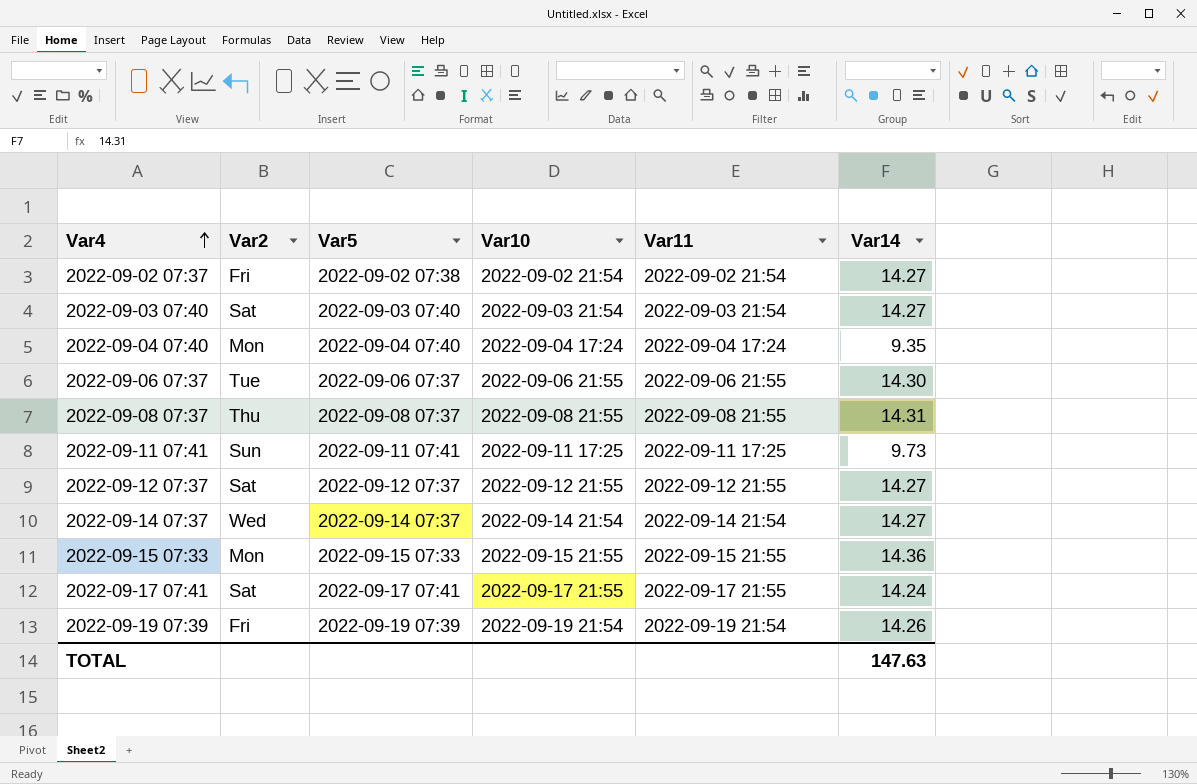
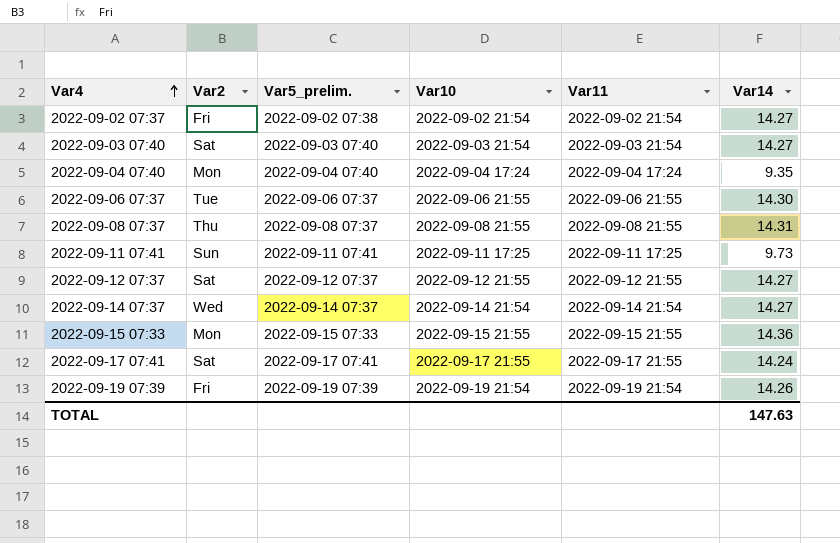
column name: Var5 -> Var5_prelim.

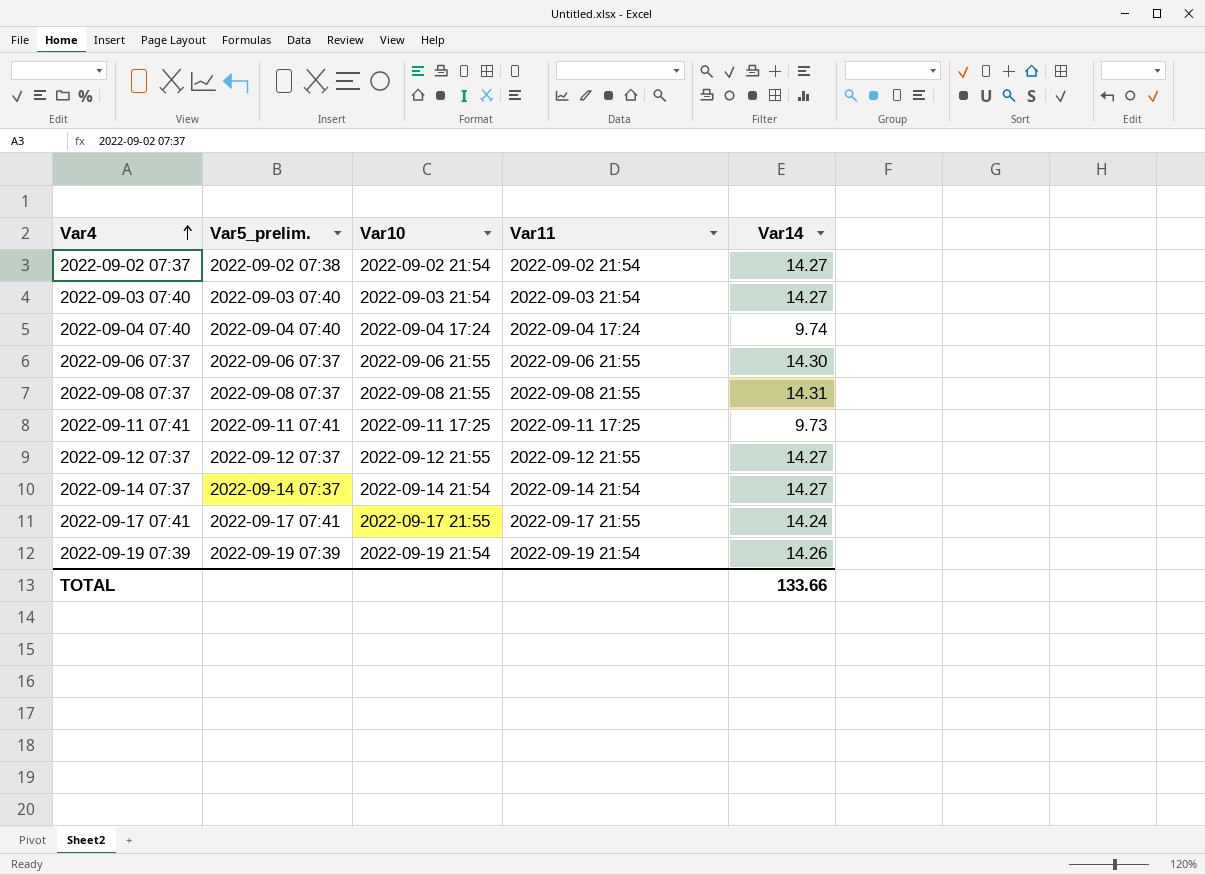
column Var2 | position: 2 -> none
row 2022-09-15 07:33: Mon | 2022-09-15 07:33 | 2022-09-15 21:55 | 2022-09-15 21:55 | 14.36 -> none
2022-09-04 07:40 | Var14: 9.35 -> 9.74
TOTAL | Var14: 147.63 -> 133.66

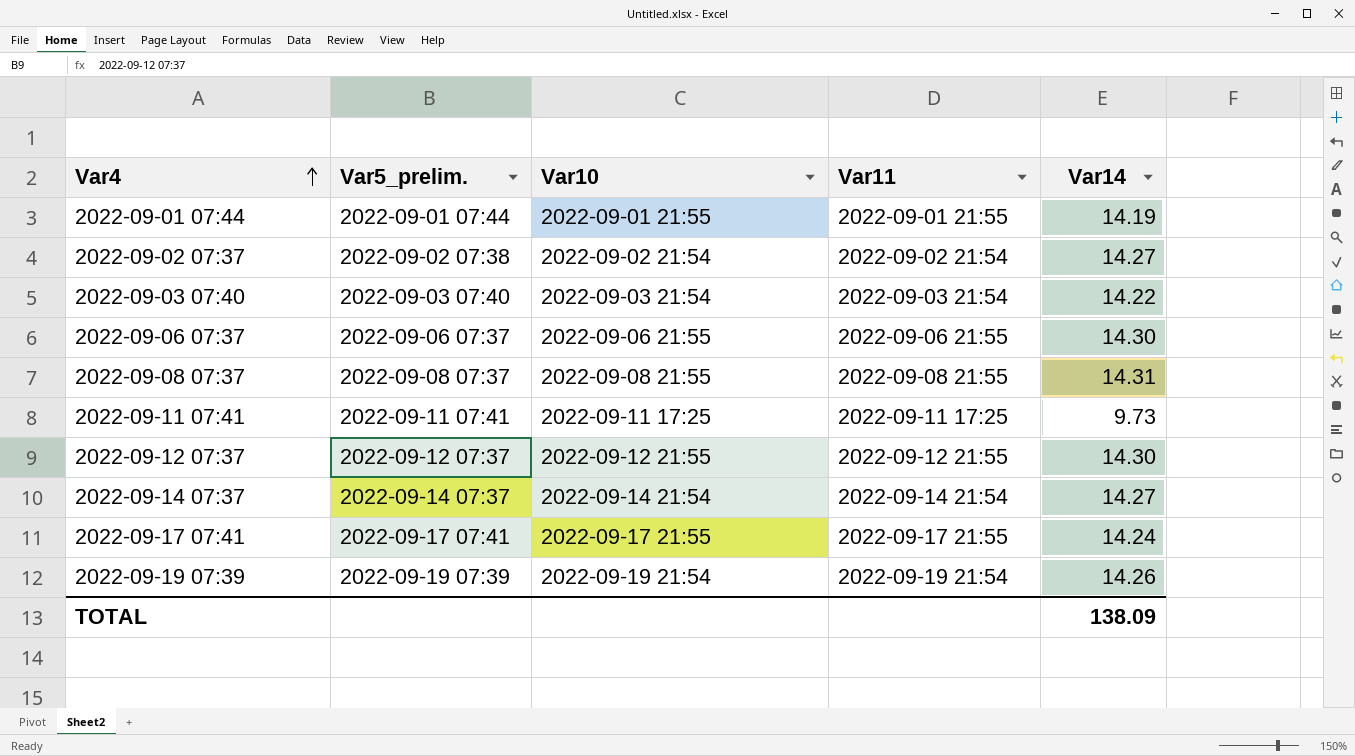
row 2022-09-04 07:40: 2022-09-04 07:40 | 2022-09-04 17:24 | 2022-09-04 17:24 | 9.74 -> none
row 2022-09-01 07:44: none -> 2022-09-01 07:44 | 2022-09-01 21:55 | 2022-09-01 21:55 | 14.19
2022-09-03 07:40 | Var14: 14.27 -> 14.22
2022-09-12 07:37 | Var14: 14.27 -> 14.30
TOTAL | Var14: 133.66 -> 138.09

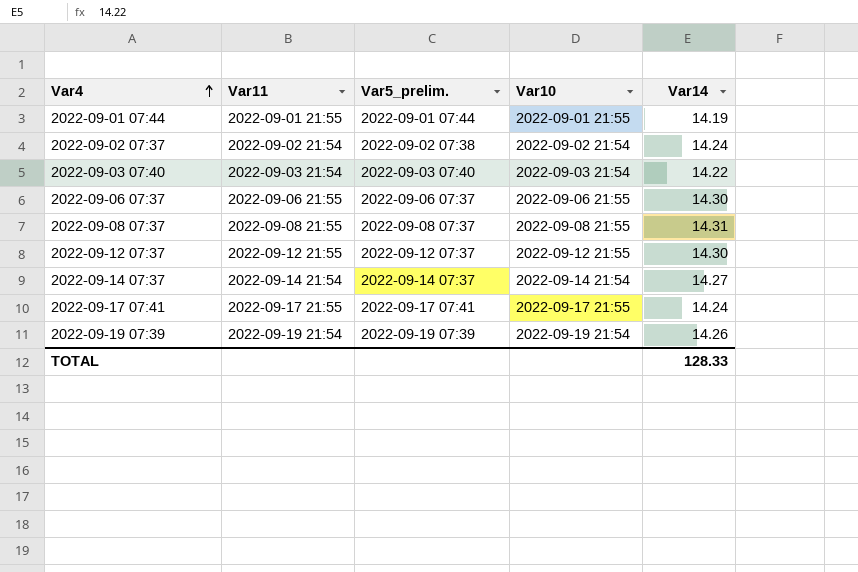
column Var11 | position: 4 -> 2
row 2022-09-11 07:41: 2022-09-11 07:41 | 2022-09-11 17:25 | 2022-09-11 17:25 | 9.73 -> none
2022-09-02 07:37 | Var14: 14.27 -> 14.24
TOTAL | Var14: 138.09 -> 128.33

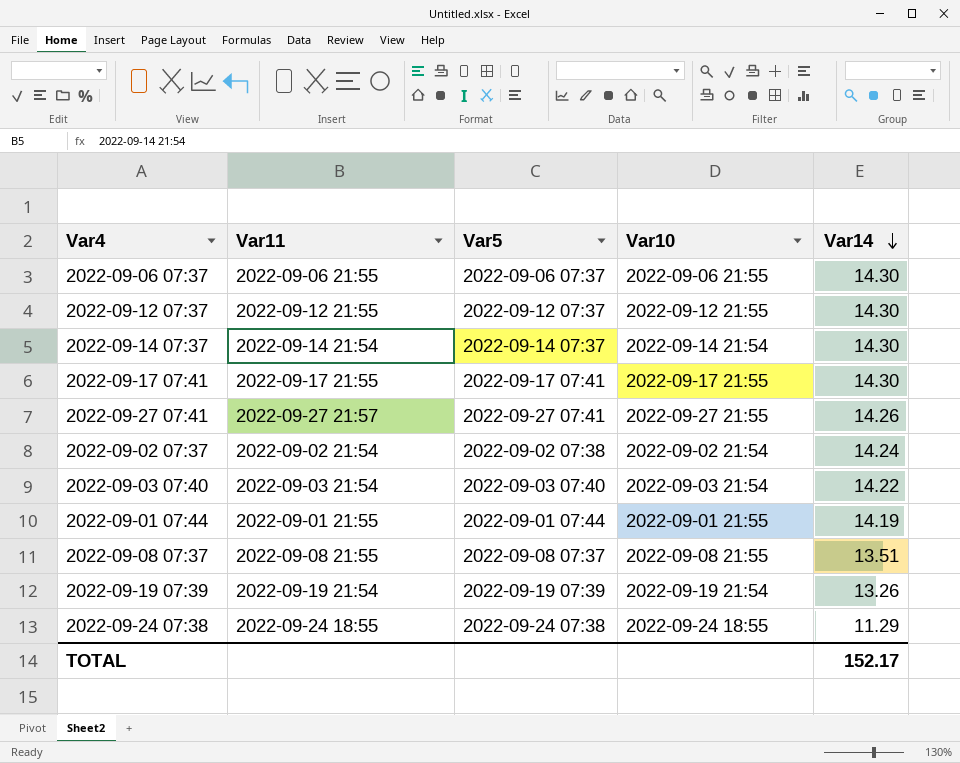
row order: Var4 ascending -> Var14 descending
column name: Var5_prelim. -> Var5
2022-09-14 07:37 | Var14: 14.27 -> 14.30
2022-09-17 07:41 | Var14: 14.24 -> 14.30
row 2022-09-27 07:41: none -> 2022-09-27 21:57 | 2022-09-27 07:41 | 2022-09-27 21:55 | 14.26
2022-09-08 07:37 | Var14: 14.31 -> 13.51
2022-09-19 07:39 | Var14: 14.26 -> 13.26
row 2022-09-24 07:38: none -> 2022-09-24 18:55 | 2022-09-24 07:38 | 2022-09-24 18:55 | 11.29
TOTAL | Var14: 128.33 -> 152.17

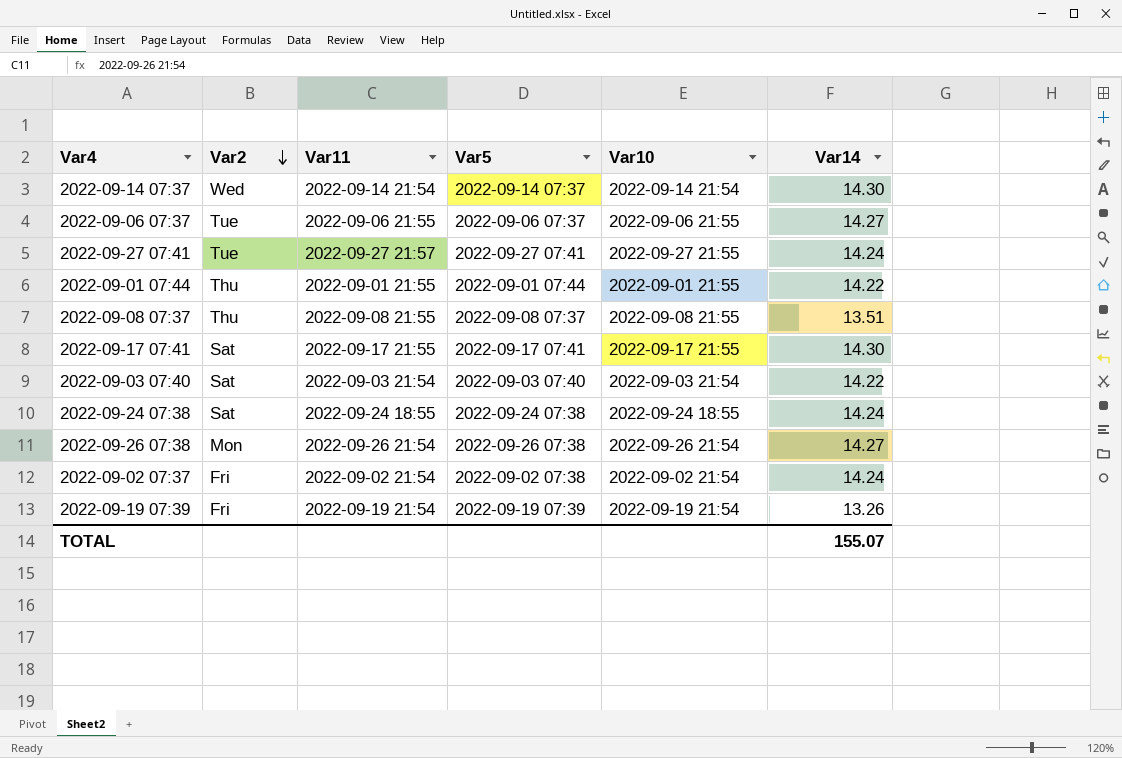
row order: Var14 descending -> Var2 descending
column Var2 | position: none -> 2
row 2022-09-12 07:37: 2022-09-12 21:55 | 2022-09-12 07:37 | 2022-09-12 21:55 | 14.30 -> none
2022-09-06 07:37 | Var14: 14.30 -> 14.27
2022-09-27 07:41 | Var14: 14.26 -> 14.24
2022-09-01 07:44 | Var14: 14.19 -> 14.22
2022-09-24 07:38 | Var14: 11.29 -> 14.24
row 2022-09-26 07:38: none -> Mon | 2022-09-26 21:54 | 2022-09-26 07:38 | 2022-09-26 21:54 | 14.27
TOTAL | Var14: 152.17 -> 155.07

